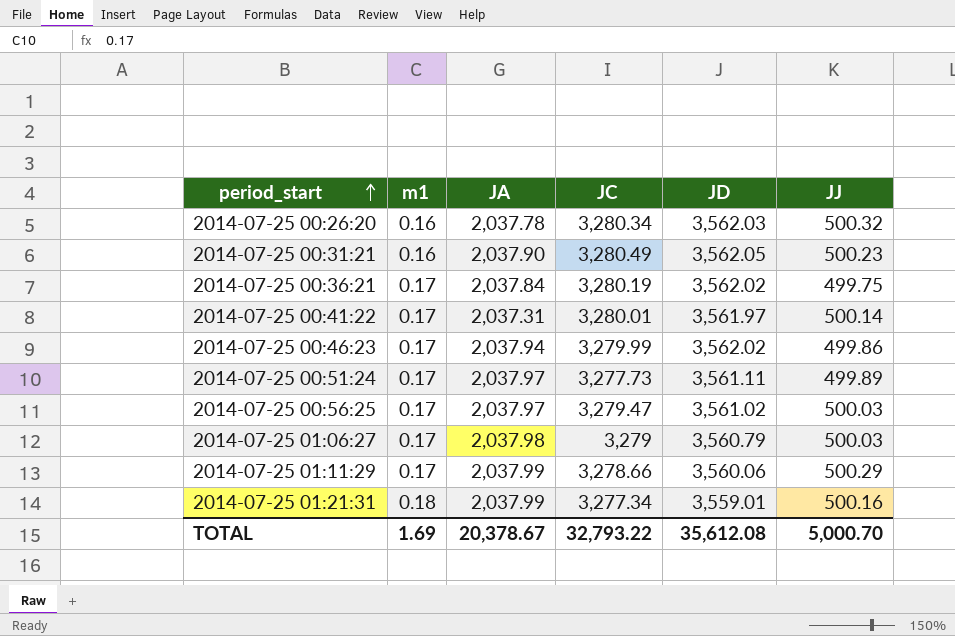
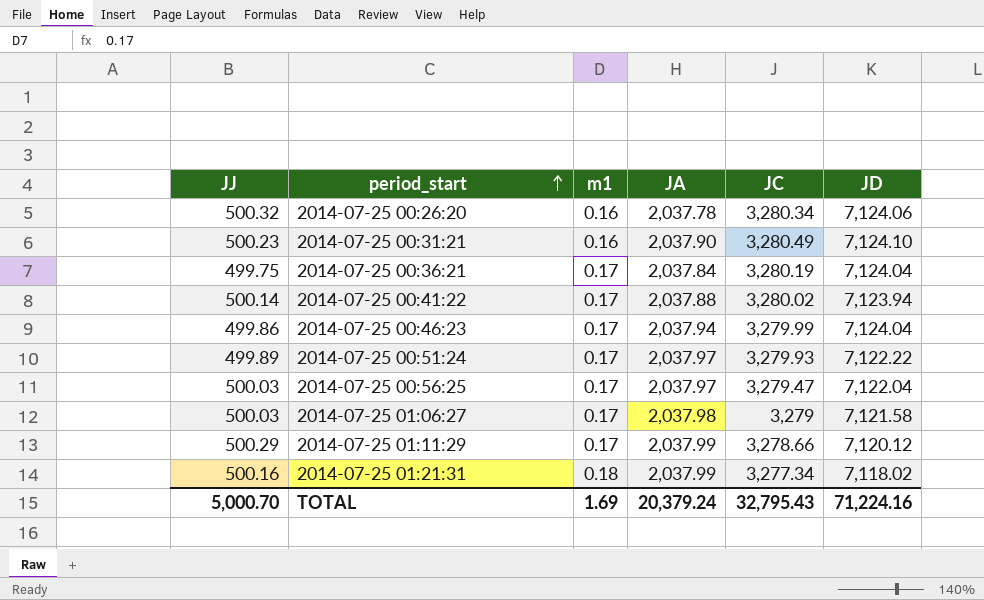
column JJ | position: 6 -> 1
2014-07-25 00:26:20 | JD: 3,562.03 -> 7,124.06
2014-07-25 00:31:21 | JD: 3,562.05 -> 7,124.10
2014-07-25 00:36:21 | JD: 3,562.02 -> 7,124.04
2014-07-25 00:41:22 | JA: 2,037.31 -> 2,037.88
2014-07-25 00:41:22 | JC: 3,280.01 -> 3,280.02
2014-07-25 00:41:22 | JD: 3,561.97 -> 7,123.94
2014-07-25 00:46:23 | JD: 3,562.02 -> 7,124.04
2014-07-25 00:51:24 | JC: 3,277.73 -> 3,279.93
2014-07-25 00:51:24 | JD: 3,561.11 -> 7,122.22
2014-07-25 00:56:25 | JD: 3,561.02 -> 7,122.04
2014-07-25 01:06:27 | JD: 3,560.79 -> 7,121.58
2014-07-25 01:11:29 | JD: 3,560.06 -> 7,120.12
2014-07-25 01:21:31 | JD: 3,559.01 -> 7,118.02
TOTAL | JA: 20,378.67 -> 20,379.24
TOTAL | JC: 32,793.22 -> 32,795.43
TOTAL | JD: 35,612.08 -> 71,224.16

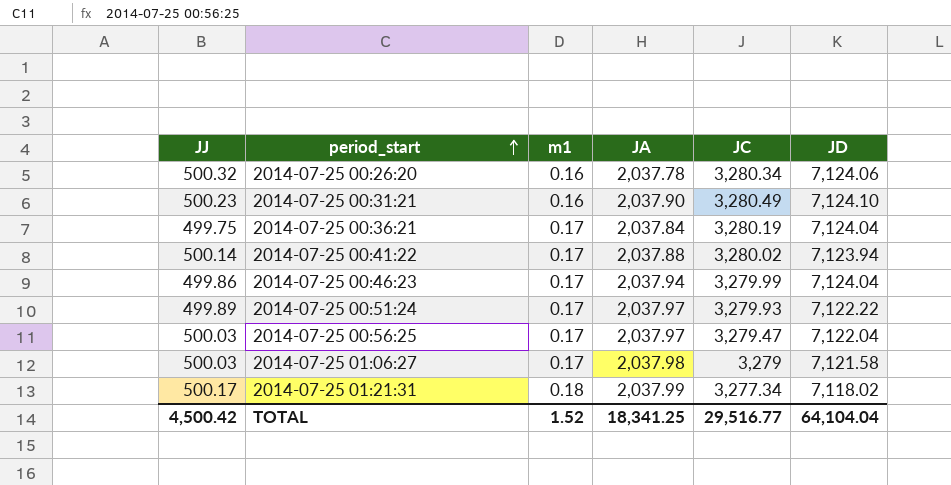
row 2014-07-25 01:11:29: 500.29 | 0.17 | 2,037.99 | 3,278.66 | 7,120.12 -> none
2014-07-25 01:21:31 | JJ: 500.16 -> 500.17
TOTAL | JJ: 5,000.70 -> 4,500.42
TOTAL | m1: 1.69 -> 1.52
TOTAL | JA: 20,379.24 -> 18,341.25
TOTAL | JC: 32,795.43 -> 29,516.77
TOTAL | JD: 71,224.16 -> 64,104.04

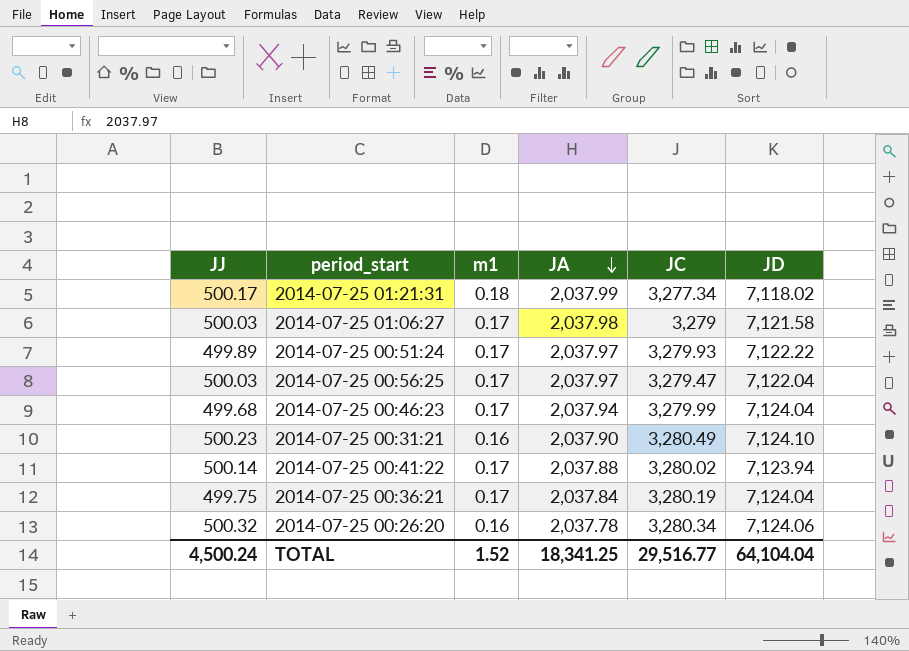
row order: period_start ascending -> JA descending
2014-07-25 00:46:23 | JJ: 499.86 -> 499.68
TOTAL | JJ: 4,500.42 -> 4,500.24

